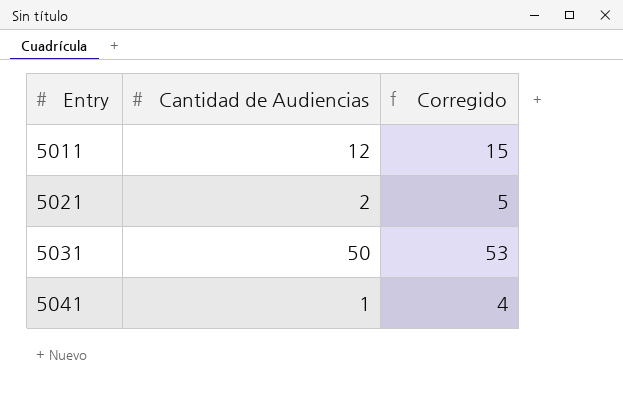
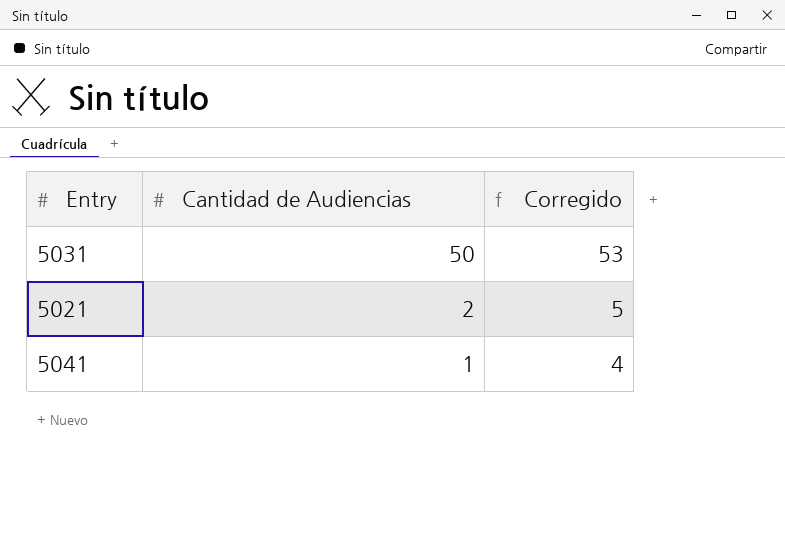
row order: Entry ascending -> Cantidad de Audiencias descending
row 5011: 12 | 15 -> none

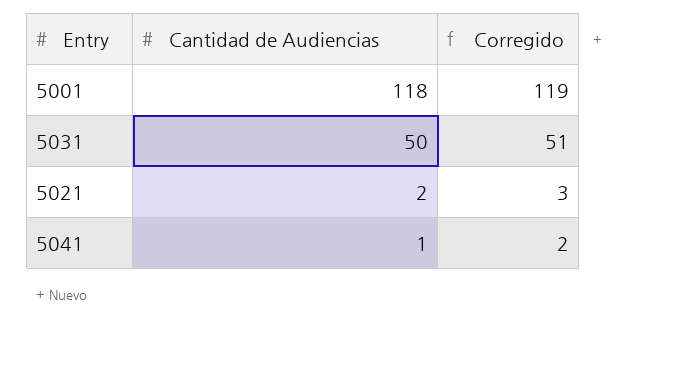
column Corregido | formula: [Cantidad de Audiencias] + 3 -> [Cantidad de Audiencias] + 1
row 5001: none -> 118 | 119

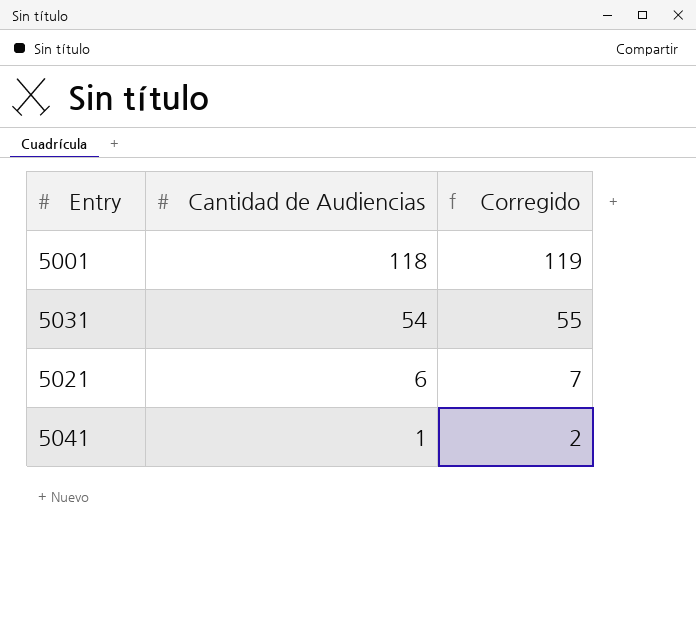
5031 | Cantidad de Audiencias: 50 -> 54
5031 | Corregido: 51 -> 55
5021 | Cantidad de Audiencias: 2 -> 6
5021 | Corregido: 3 -> 7

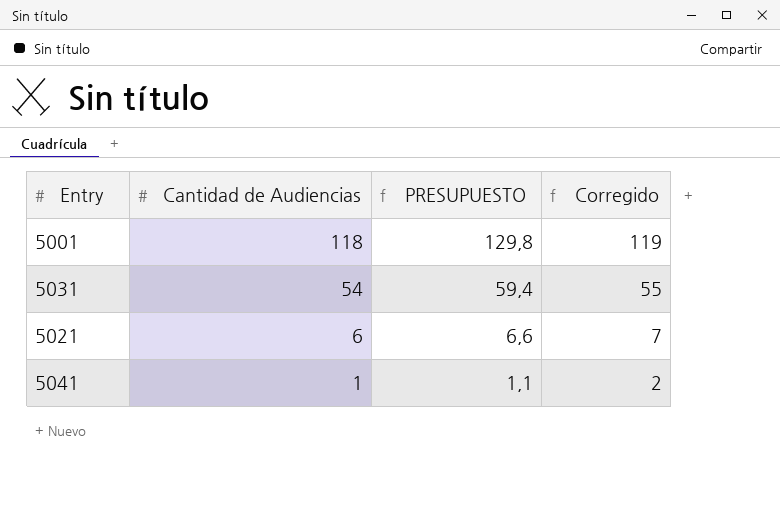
column PRESUPUESTO | formula: none -> [Cantidad de Audiencias] * 1,1

